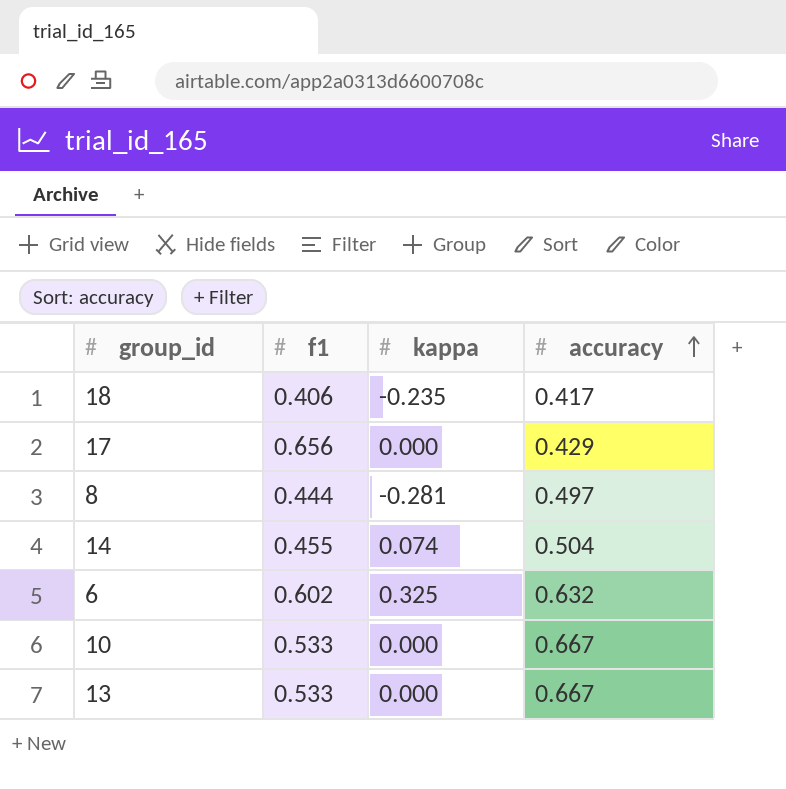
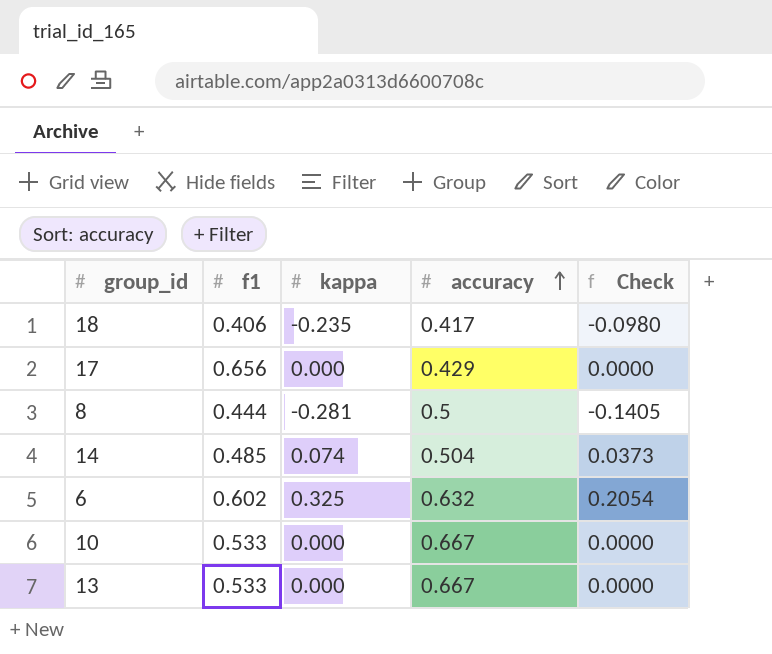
column Check | formula: none -> [kappa] * [accuracy]
8 | accuracy: 0.497 -> 0.5
14 | f1: 0.455 -> 0.485

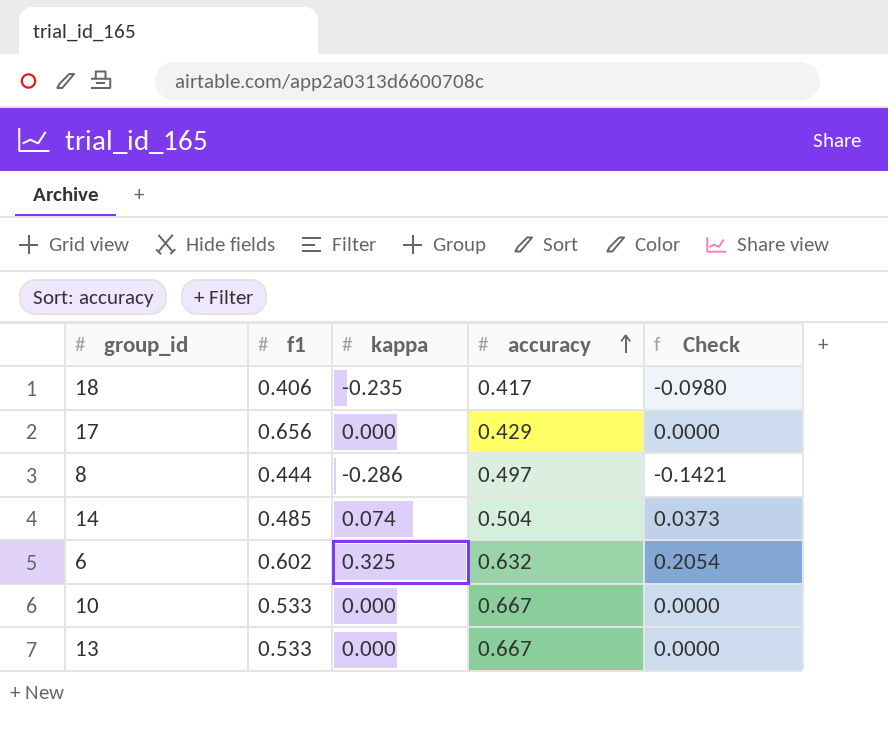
8 | kappa: -0.281 -> -0.286
8 | accuracy: 0.5 -> 0.497
8 | Check: -0.1405 -> -0.1421

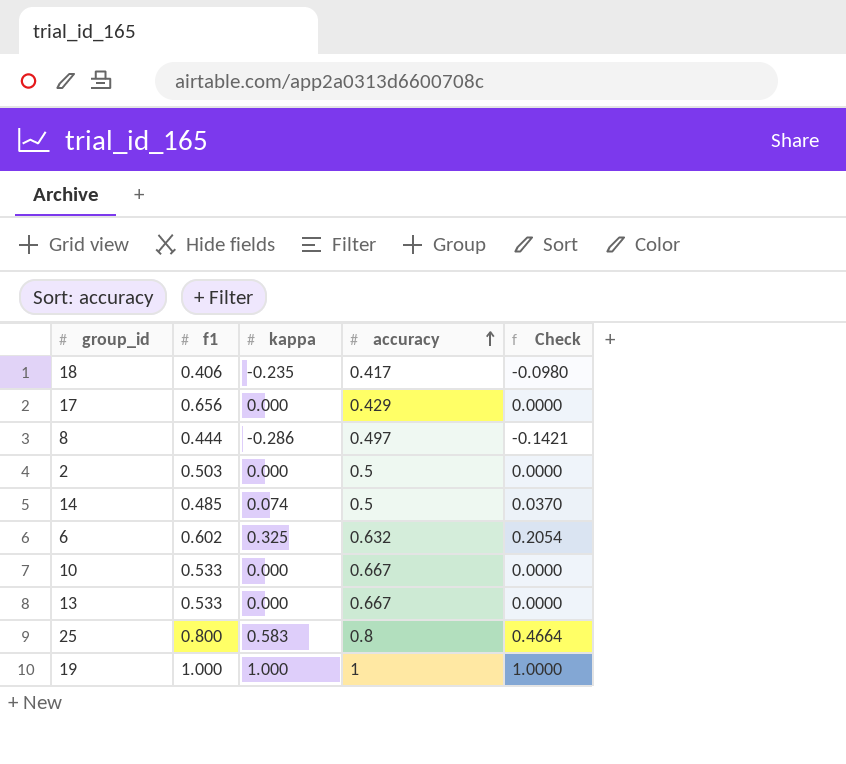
row 2: none -> 0.503 | 0.000 | 0.5 | 0.0000
14 | accuracy: 0.504 -> 0.5
14 | Check: 0.0373 -> 0.0370
row 25: none -> 0.800 | 0.583 | 0.8 | 0.4664
row 19: none -> 1.000 | 1.000 | 1 | 1.0000

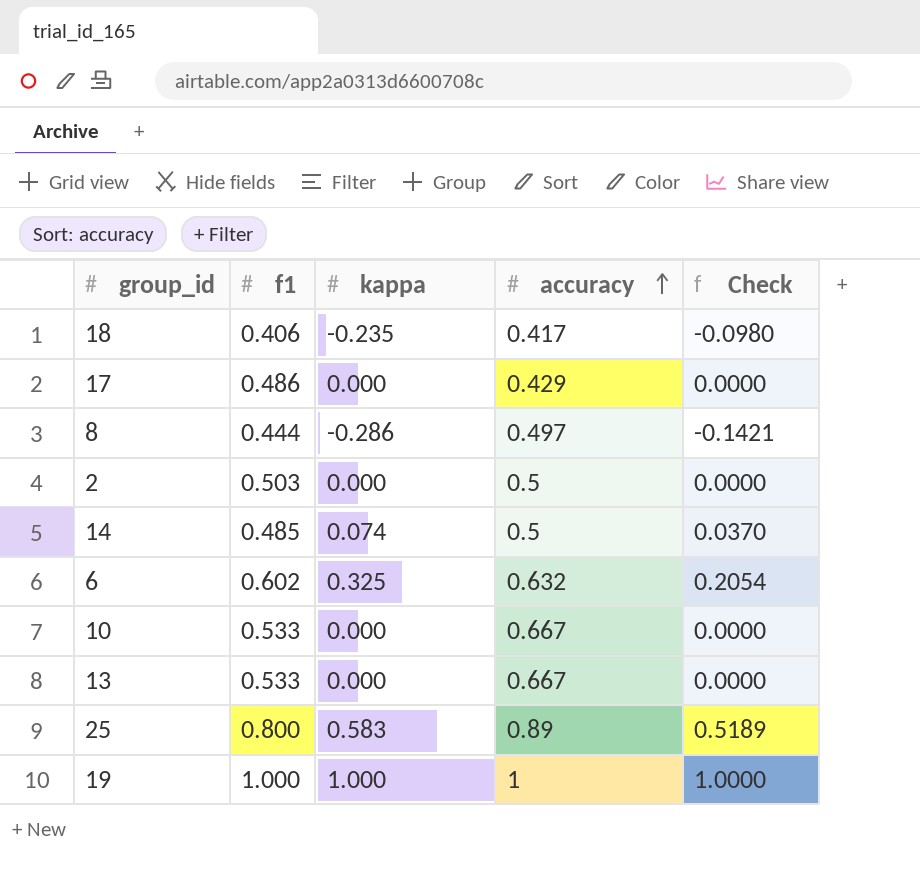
17 | f1: 0.656 -> 0.486
25 | accuracy: 0.8 -> 0.89
25 | Check: 0.4664 -> 0.5189

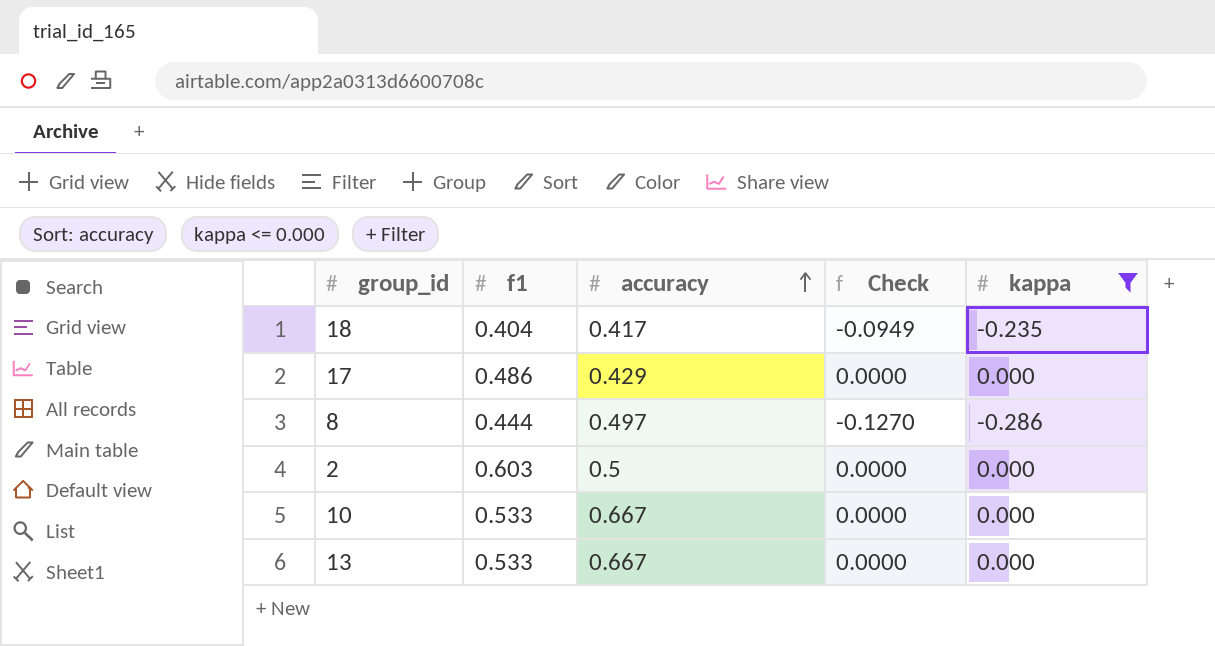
filter: none -> kappa <= 0.000
column Check | formula: [kappa] * [accuracy] -> [f1] * [kappa]
column kappa | position: 3 -> 5
18 | f1: 0.406 -> 0.404
2 | f1: 0.503 -> 0.603

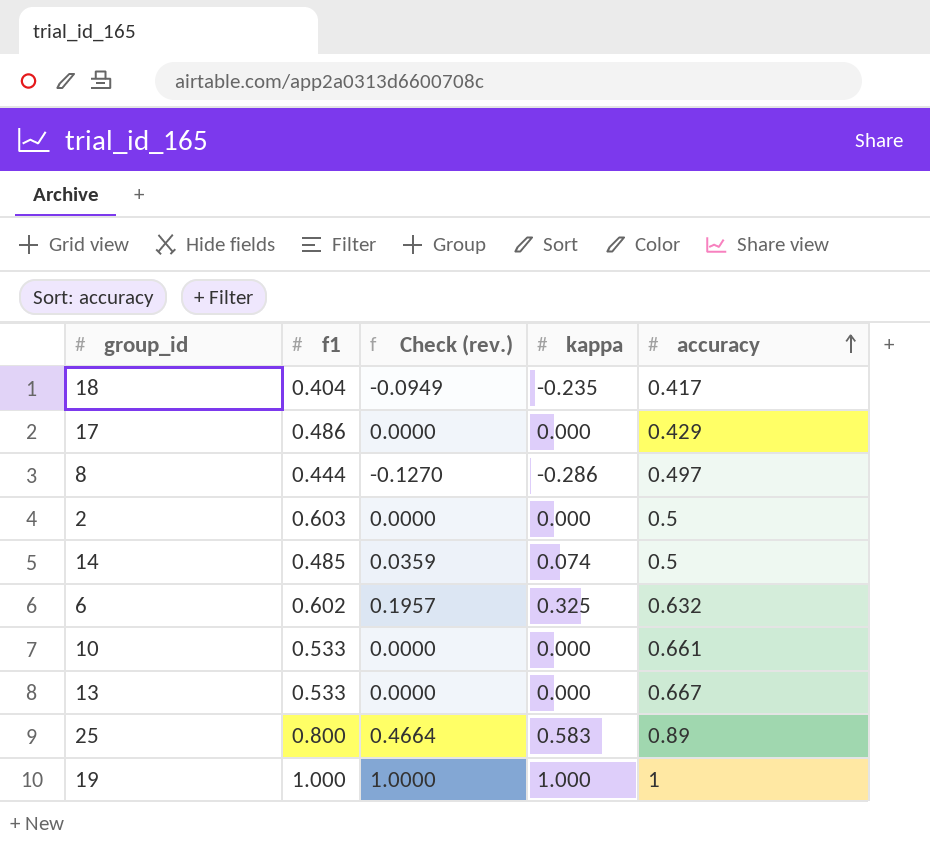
filter: kappa <= 0.000 -> none
column name: Check -> Check (rev.)
column accuracy | position: 3 -> 5
10 | accuracy: 0.667 -> 0.661

